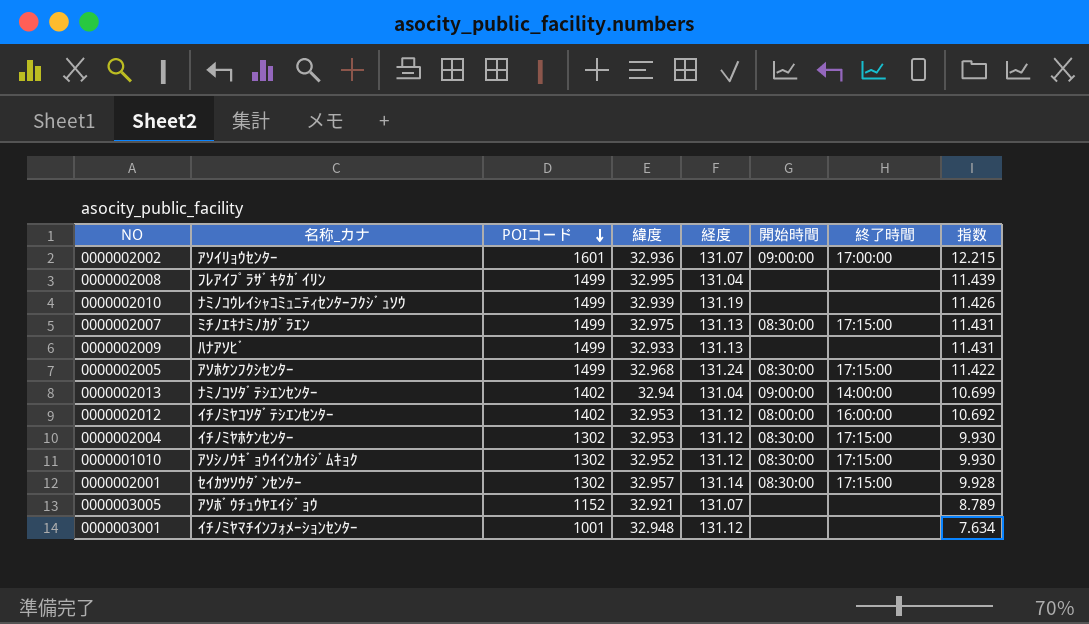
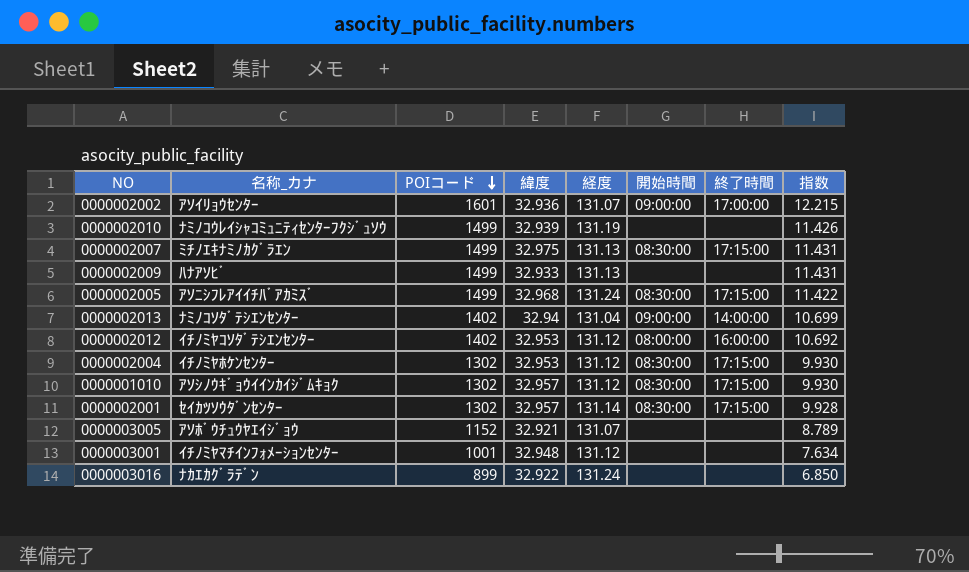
row 0000002008: ﾌﾚｱｲﾌﾟﾗｻﾞｷﾀｶﾞｲﾘﾝ | 1499 | 32.995 | 131.04 | none | none | 11.439 -> none
0000002005 | 名称_カナ: ｱｿﾎｹﾝﾌｸｼｾﾝﾀｰ -> ｱｿﾆｼﾌﾚｱｲｲﾁﾊﾞｱｶﾐｽﾞ
0000001010 | 緯度: 32.952 -> 32.957
row 0000003016: none -> ﾅｶｴｶｸﾞﾗﾃﾞﾝ | 899 | 32.922 | 131.24 | none | none | 6.850

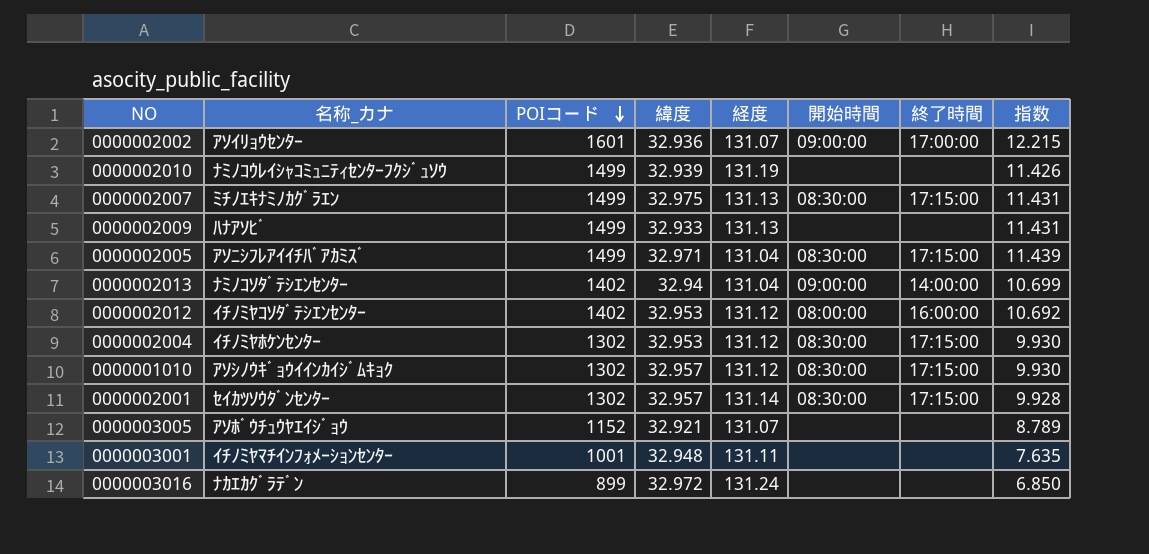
0000002005 | 緯度: 32.968 -> 32.971
0000002005 | 経度: 131.24 -> 131.04
0000002005 | 指数: 11.422 -> 11.439
0000003001 | 経度: 131.12 -> 131.11
0000003001 | 指数: 7.634 -> 7.635
0000003016 | 緯度: 32.922 -> 32.972

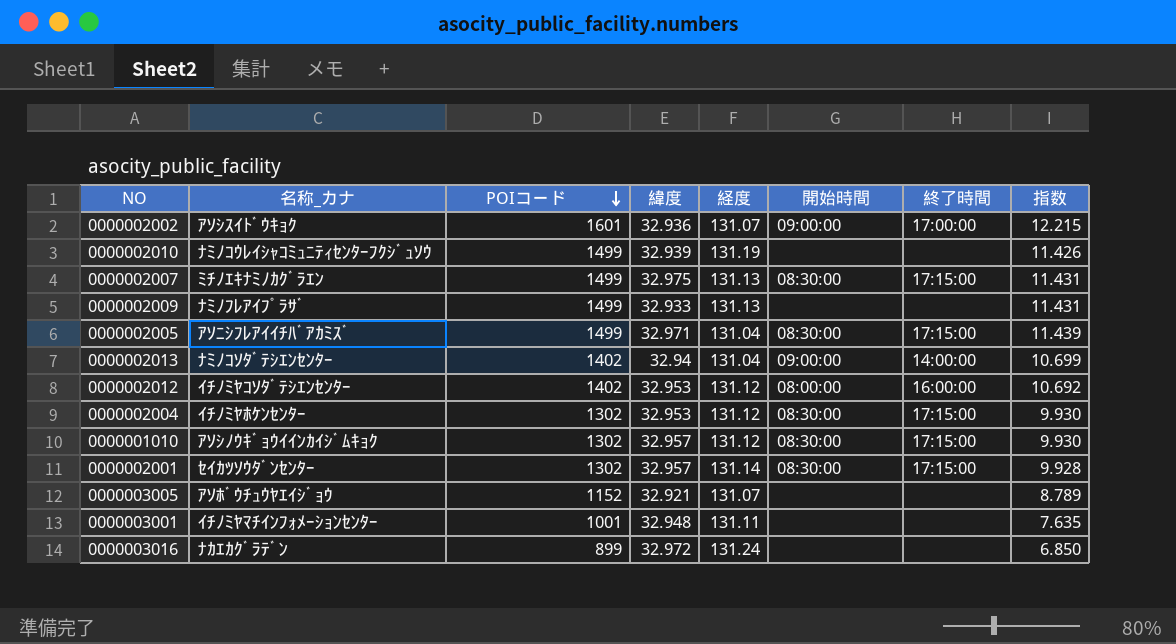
0000002002 | 名称_カナ: ｱｿｲﾘｮｳｾﾝﾀｰ -> ｱｿｼｽｲﾄﾞｳｷｮｸ
0000002009 | 名称_カナ: ﾊﾅｱｿﾋﾞ -> ﾅﾐﾉﾌﾚｱｲﾌﾟﾗｻﾞ

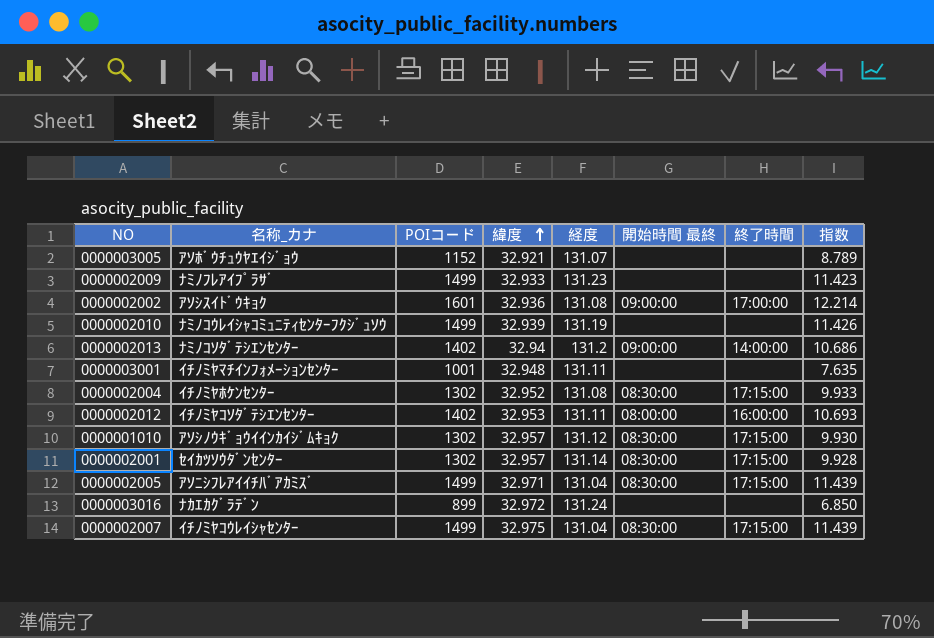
row order: POIコード descending -> 緯度 ascending
column name: 開始時間 -> 開始時間 最終
0000002009 | 経度: 131.13 -> 131.23
0000002009 | 指数: 11.431 -> 11.423
0000002002 | 経度: 131.07 -> 131.08
0000002002 | 指数: 12.215 -> 12.214
0000002013 | 経度: 131.04 -> 131.2
0000002013 | 指数: 10.699 -> 10.686
0000002004 | 緯度: 32.953 -> 32.952
0000002004 | 経度: 131.12 -> 131.08
0000002004 | 指数: 9.930 -> 9.933
0000002012 | 経度: 131.12 -> 131.11
0000002012 | 指数: 10.692 -> 10.693
0000002007 | 名称_カナ: ﾐﾁﾉｴｷﾅﾐﾉｶｸﾞﾗｴﾝ -> ｲﾁﾉﾐﾔｺｳﾚｲｼｬｾﾝﾀｰ
0000002007 | 経度: 131.13 -> 131.04
0000002007 | 指数: 11.431 -> 11.439

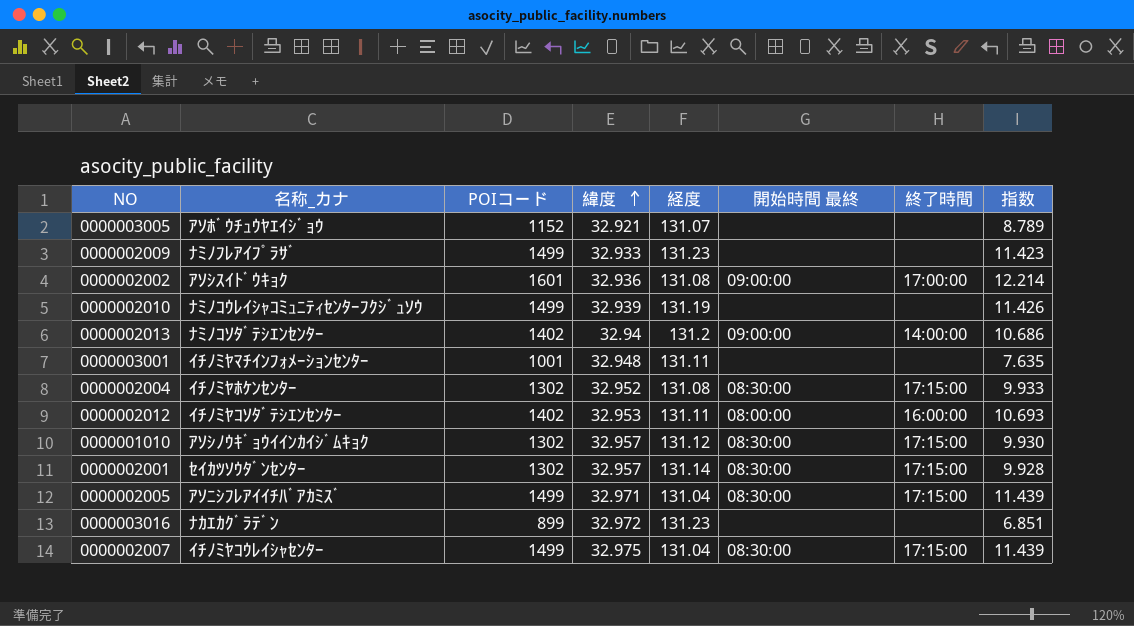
0000003016 | 経度: 131.24 -> 131.23
0000003016 | 指数: 6.850 -> 6.851

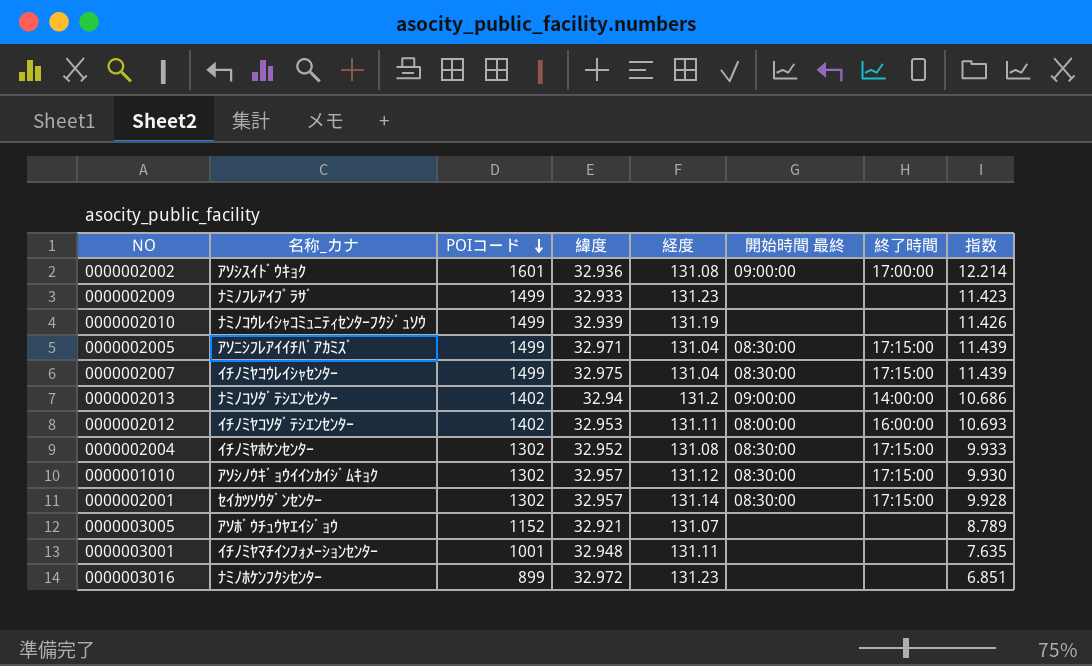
row order: 緯度 ascending -> POIコード descending
0000003016 | 名称_カナ: ﾅｶｴｶｸﾞﾗﾃﾞﾝ -> ﾅﾐﾉﾎｹﾝﾌｸｼｾﾝﾀｰ

